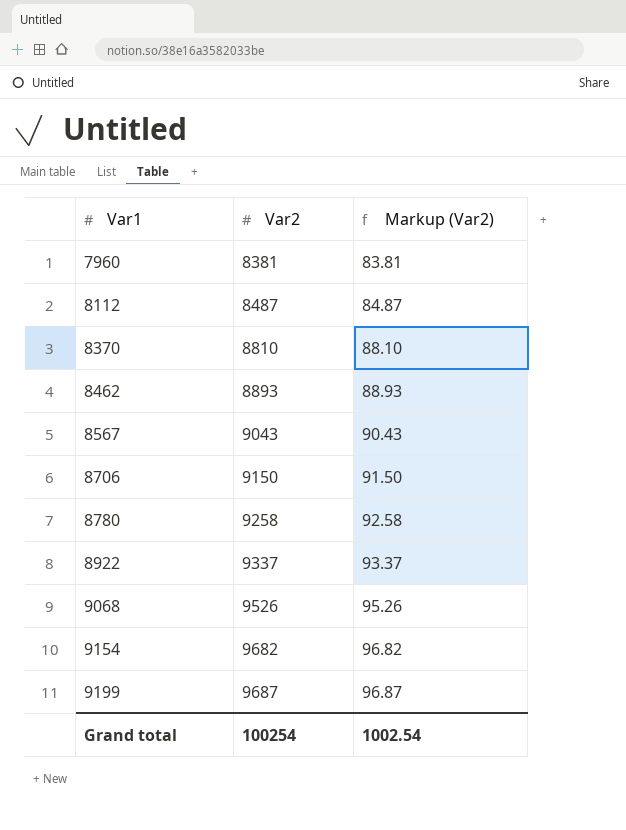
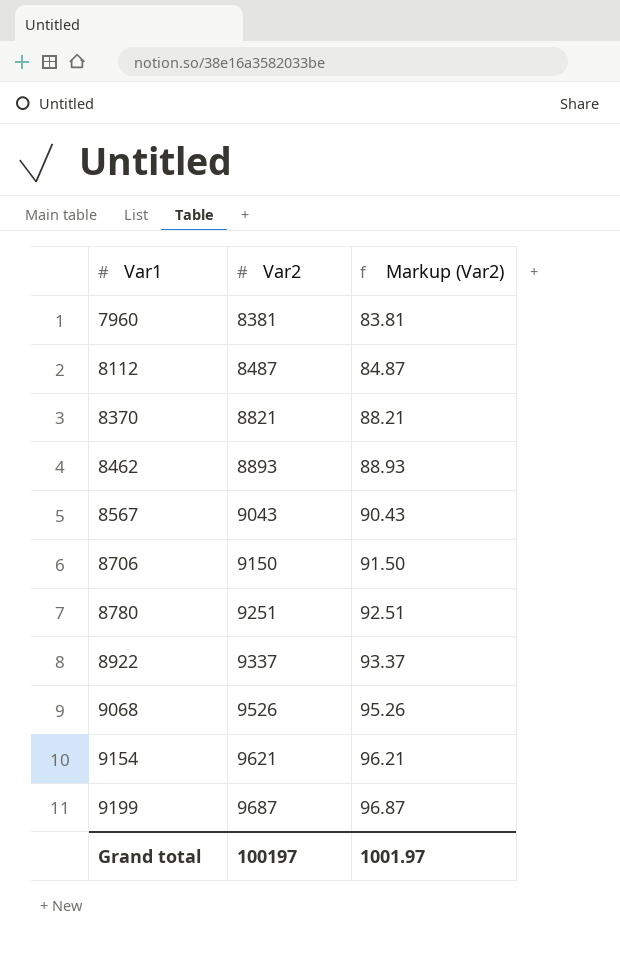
8370 | Var2: 8810 -> 8821
8370 | Markup (Var2): 88.10 -> 88.21
8780 | Var2: 9258 -> 9251
8780 | Markup (Var2): 92.58 -> 92.51
9154 | Var2: 9682 -> 9621
9154 | Markup (Var2): 96.82 -> 96.21
Grand total | Var2: 100254 -> 100197
Grand total | Markup (Var2): 1002.54 -> 1001.97

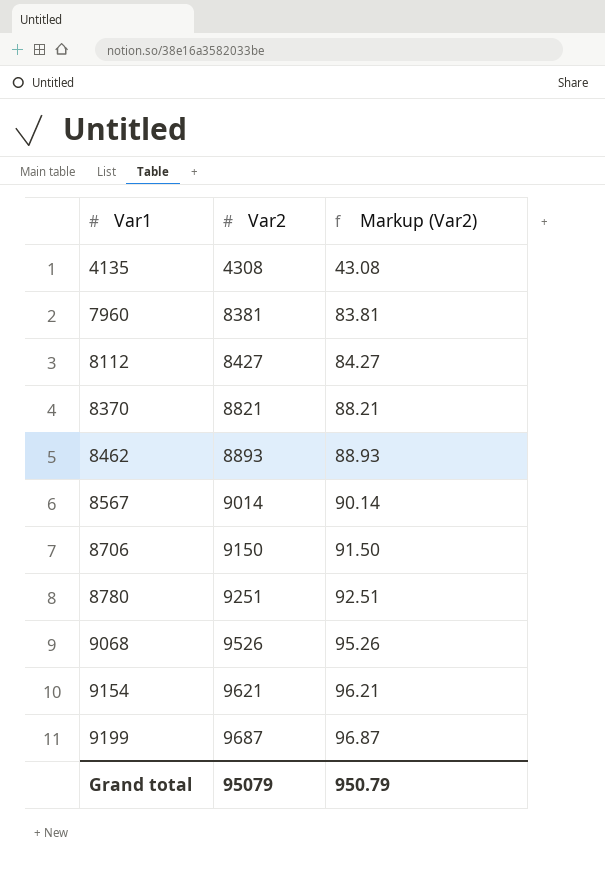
row 8922: 9337 | 93.37 -> none
row 4135: none -> 4308 | 43.08
8112 | Var2: 8487 -> 8427
8112 | Markup (Var2): 84.87 -> 84.27
8567 | Var2: 9043 -> 9014
8567 | Markup (Var2): 90.43 -> 90.14
Grand total | Var2: 100197 -> 95079
Grand total | Markup (Var2): 1001.97 -> 950.79

